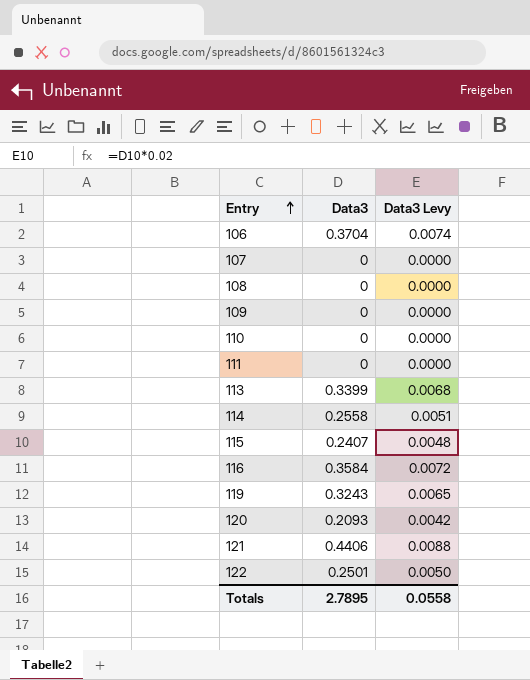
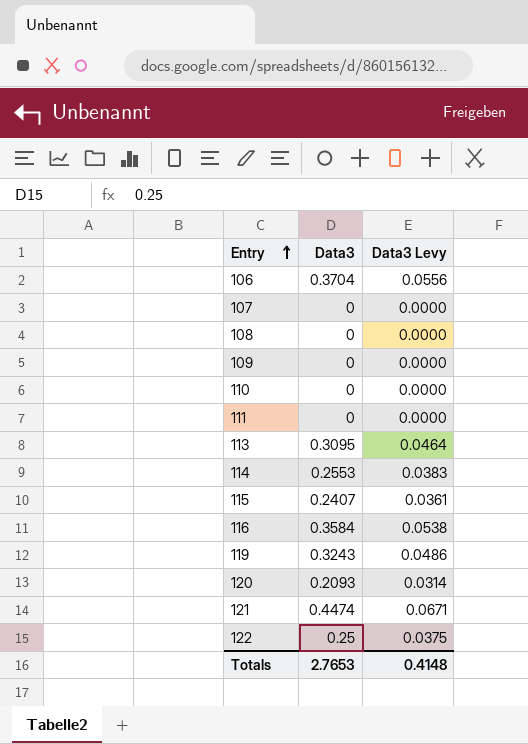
column Data3 Levy | formula: [Data3] * 0.02 -> [Data3] * 0.15
113 | Data3: 0.3399 -> 0.3095
114 | Data3: 0.2558 -> 0.2553
121 | Data3: 0.4406 -> 0.4474
122 | Data3: 0.2501 -> 0.25
Totals | Data3: 2.7895 -> 2.7653
Totals | Data3 Levy: 0.0558 -> 0.4148

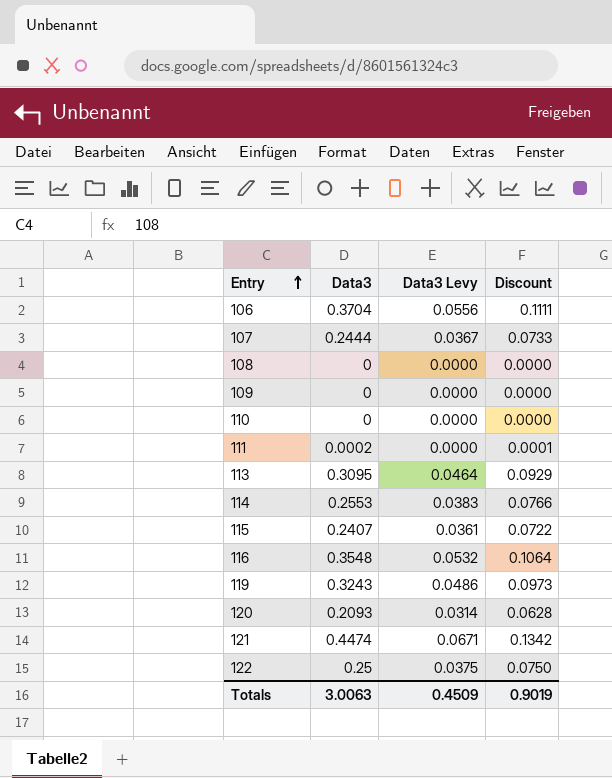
column Discount | formula: none -> [Data3] * 0.3
107 | Data3: 0 -> 0.2444
107 | Data3 Levy: 0.0000 -> 0.0367
111 | Data3: 0 -> 0.0002
116 | Data3: 0.3584 -> 0.3548
116 | Data3 Levy: 0.0538 -> 0.0532
Totals | Data3: 2.7653 -> 3.0063
Totals | Data3 Levy: 0.4148 -> 0.4509

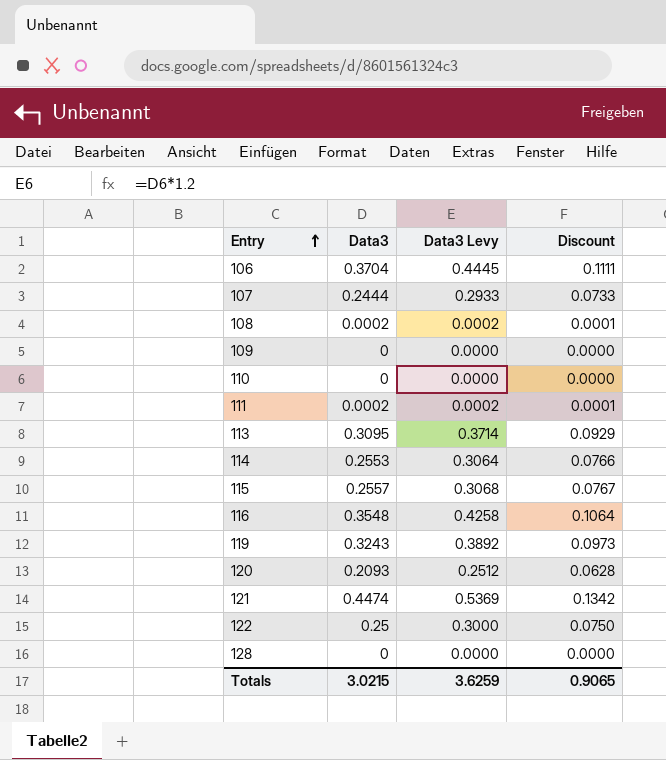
column Data3 Levy | formula: [Data3] * 0.15 -> [Data3] * 1.2
108 | Data3: 0 -> 0.0002
108 | Discount: 0.0000 -> 0.0001
115 | Data3: 0.2407 -> 0.2557
115 | Discount: 0.0722 -> 0.0767
row 128: none -> 0 | 0.0000 | 0.0000
Totals | Data3: 3.0063 -> 3.0215
Totals | Data3 Levy: 0.4509 -> 3.6259
Totals | Discount: 0.9019 -> 0.9065

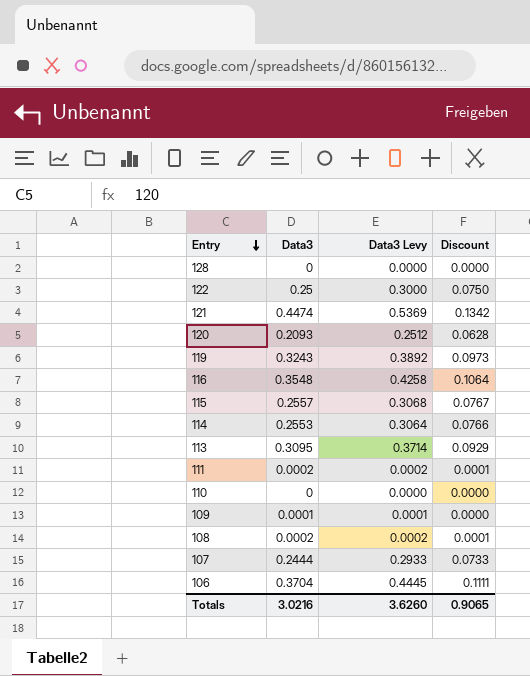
row order: Entry ascending -> Entry descending
109 | Data3: 0 -> 0.0001
109 | Data3 Levy: 0.0000 -> 0.0001
Totals | Data3: 3.0215 -> 3.0216
Totals | Data3 Levy: 3.6259 -> 3.6260

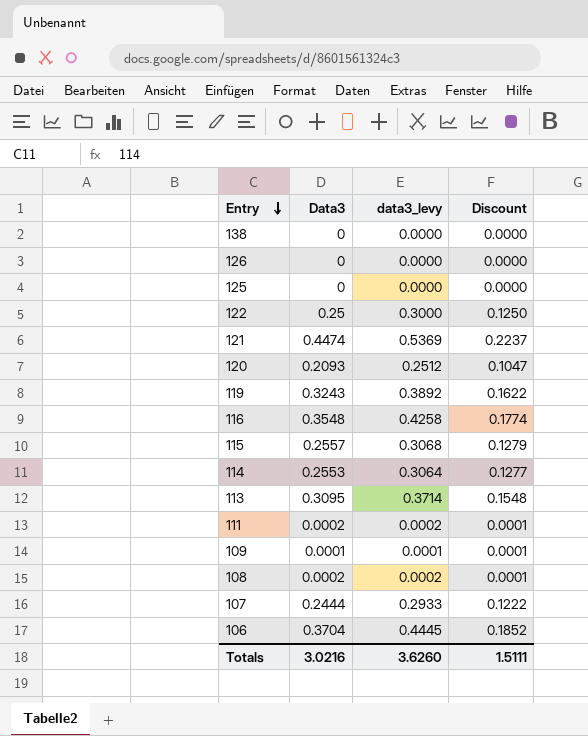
column name: Data3 Levy -> data3_levy
column Discount | formula: [Data3] * 0.3 -> [Data3] * 0.5
row 128: 0 | 0.0000 | 0.0000 -> none
row 110: 0 | 0.0000 | 0.0000 -> none
row 138: none -> 0 | 0.0000 | 0.0000
row 126: none -> 0 | 0.0000 | 0.0000
row 125: none -> 0 | 0.0000 | 0.0000
Totals | Discount: 0.9065 -> 1.5111

